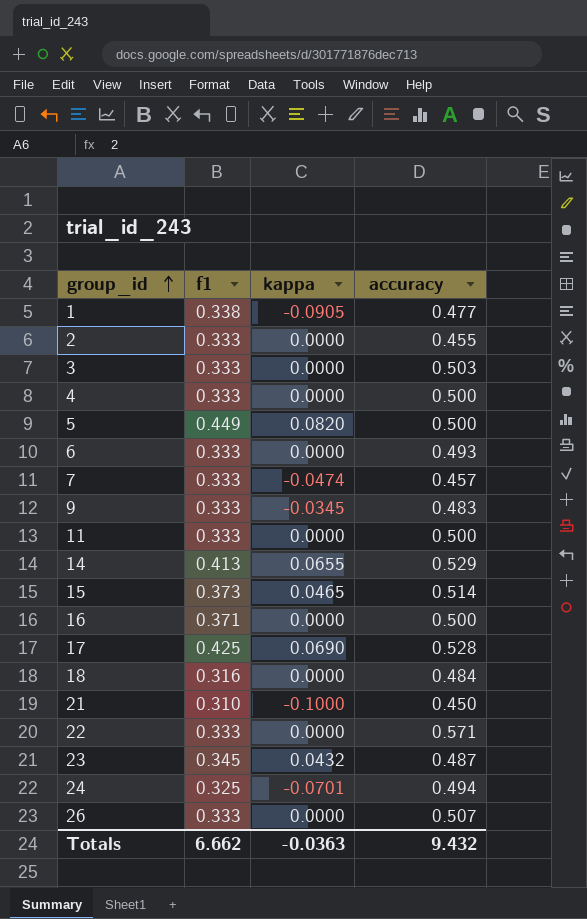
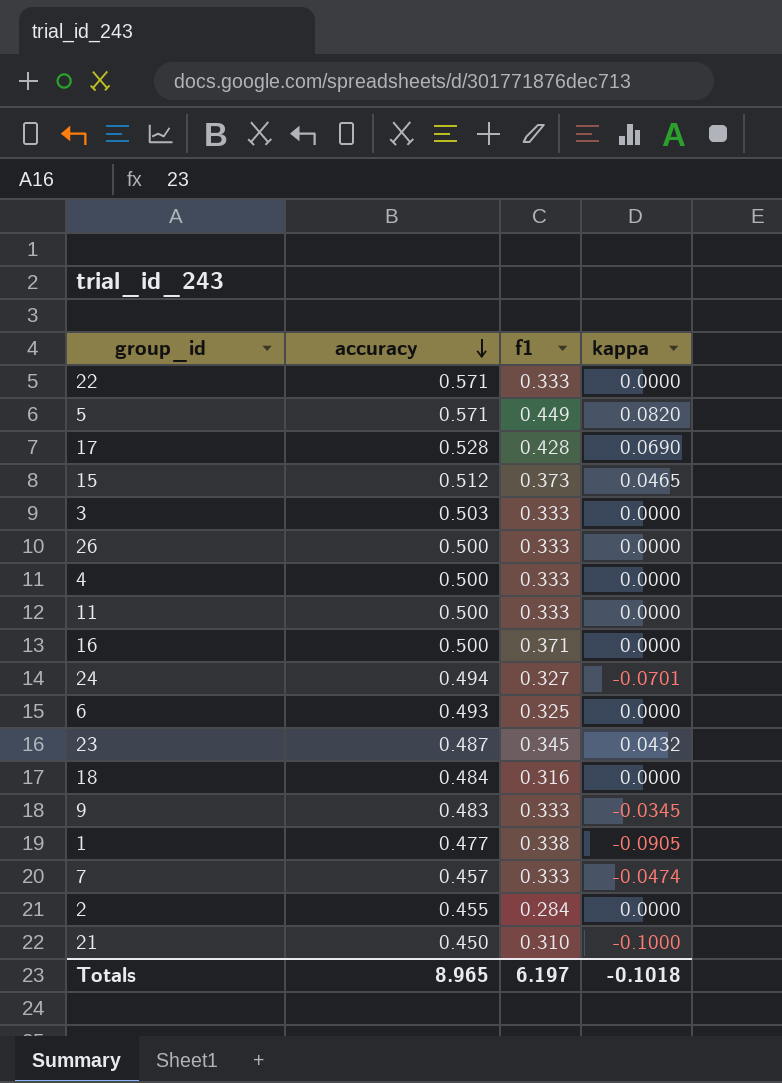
row order: group_id ascending -> accuracy descending
column accuracy | position: 4 -> 2
row 14: 0.413 | 0.0655 | 0.529 -> none
5 | accuracy: 0.500 -> 0.571
17 | f1: 0.425 -> 0.428
15 | accuracy: 0.514 -> 0.512
26 | accuracy: 0.507 -> 0.500
24 | f1: 0.325 -> 0.327
6 | f1: 0.333 -> 0.325
2 | f1: 0.333 -> 0.284
Totals | accuracy: 9.432 -> 8.965
Totals | f1: 6.662 -> 6.197
Totals | kappa: -0.0363 -> -0.1018

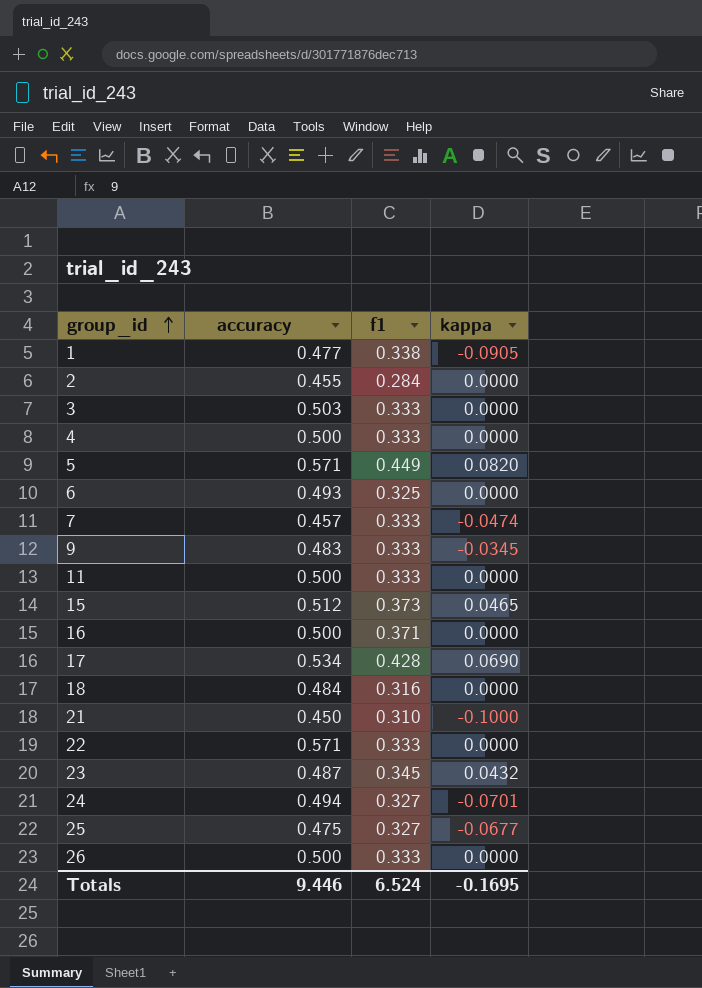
row order: accuracy descending -> group_id ascending
17 | accuracy: 0.528 -> 0.534
row 25: none -> 0.475 | 0.327 | -0.0677
Totals | accuracy: 8.965 -> 9.446
Totals | f1: 6.197 -> 6.524
Totals | kappa: -0.1018 -> -0.1695

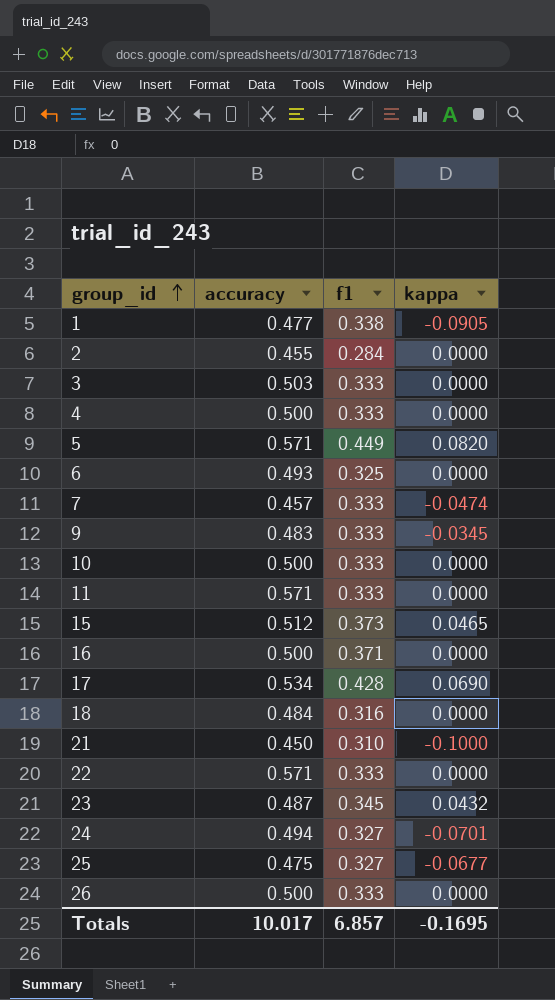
row 10: none -> 0.500 | 0.333 | 0.0000
11 | accuracy: 0.500 -> 0.571
Totals | accuracy: 9.446 -> 10.017
Totals | f1: 6.524 -> 6.857

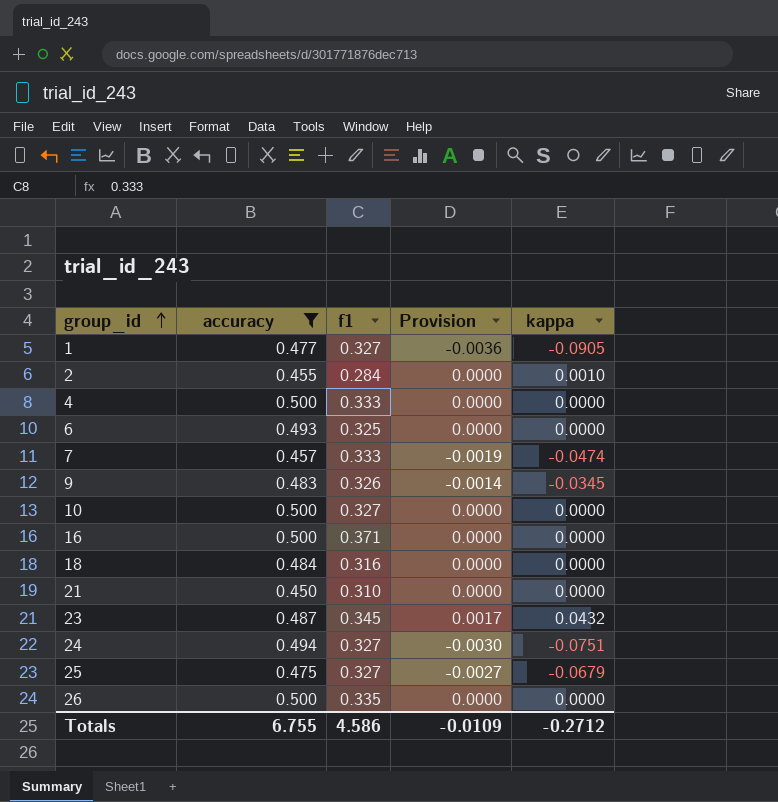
filter: none -> accuracy <= 0.500
column Provision | formula: none -> [kappa] * 0.04
1 | f1: 0.338 -> 0.327
2 | kappa: 0.0000 -> 0.0010
9 | f1: 0.333 -> 0.326
10 | f1: 0.333 -> 0.327
21 | kappa: -0.1000 -> 0.0000
24 | kappa: -0.0701 -> -0.0751
25 | kappa: -0.0677 -> -0.0679
26 | f1: 0.333 -> 0.335
Totals | accuracy: 10.017 -> 6.755
Totals | f1: 6.857 -> 4.586
Totals | kappa: -0.1695 -> -0.2712

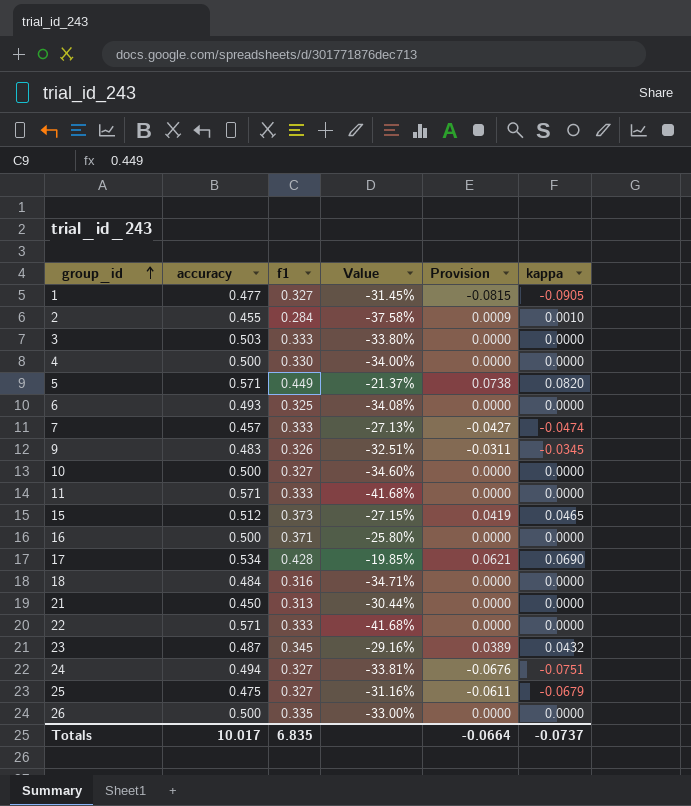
filter: accuracy <= 0.500 -> none
column Value | formula: none -> ([f1] - [accuracy]) / [accuracy]
column Provision | formula: [kappa] * 0.04 -> [kappa] * 0.9
4 | f1: 0.333 -> 0.330
21 | f1: 0.310 -> 0.313
Totals | accuracy: 6.755 -> 10.017
Totals | f1: 4.586 -> 6.835
Totals | Provision: -0.0109 -> -0.0664
Totals | kappa: -0.2712 -> -0.0737

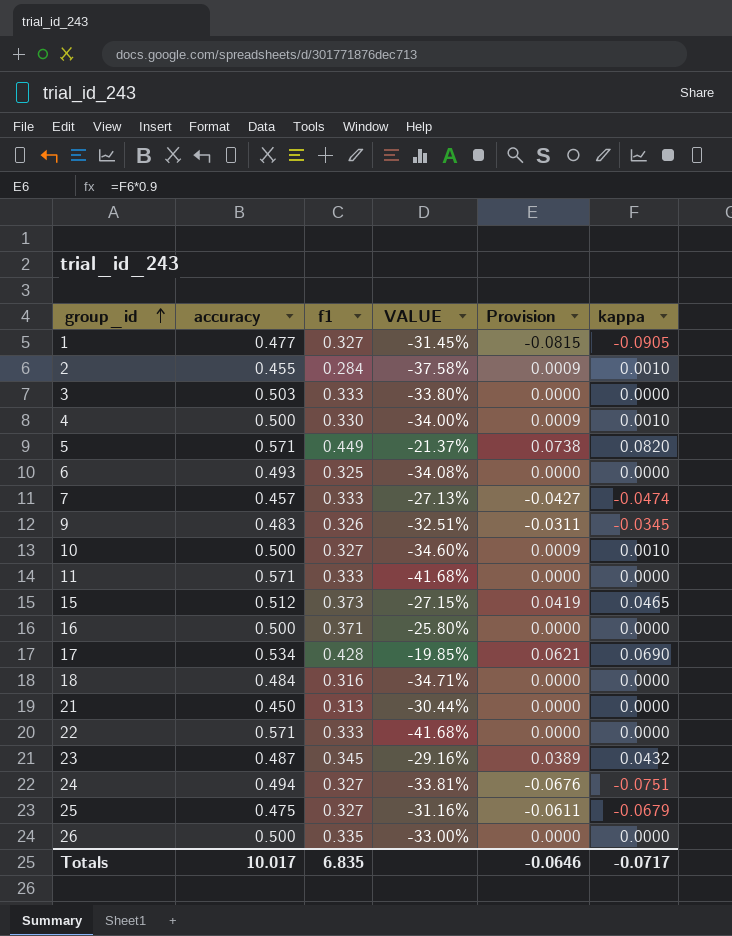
column name: Value -> VALUE
4 | Provision: 0.0000 -> 0.0009
4 | kappa: 0.0000 -> 0.0010
10 | Provision: 0.0000 -> 0.0009
10 | kappa: 0.0000 -> 0.0010
Totals | Provision: -0.0664 -> -0.0646
Totals | kappa: -0.0737 -> -0.0717

